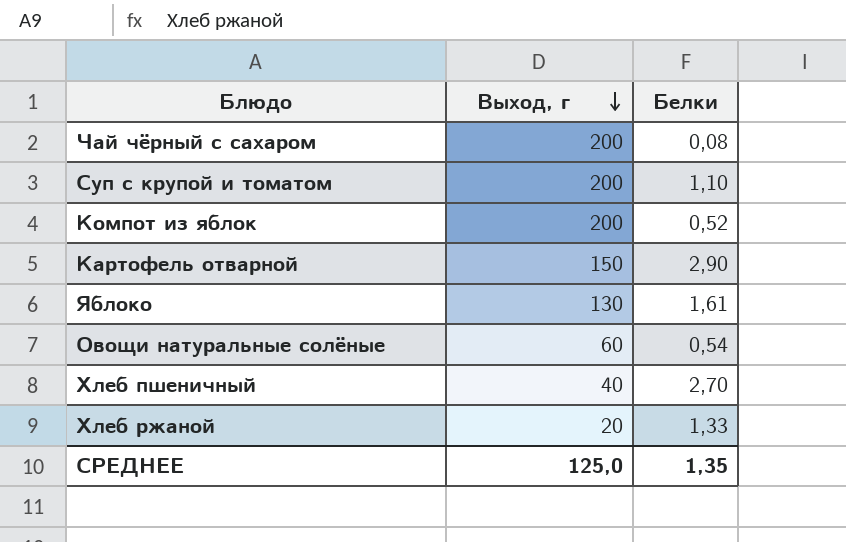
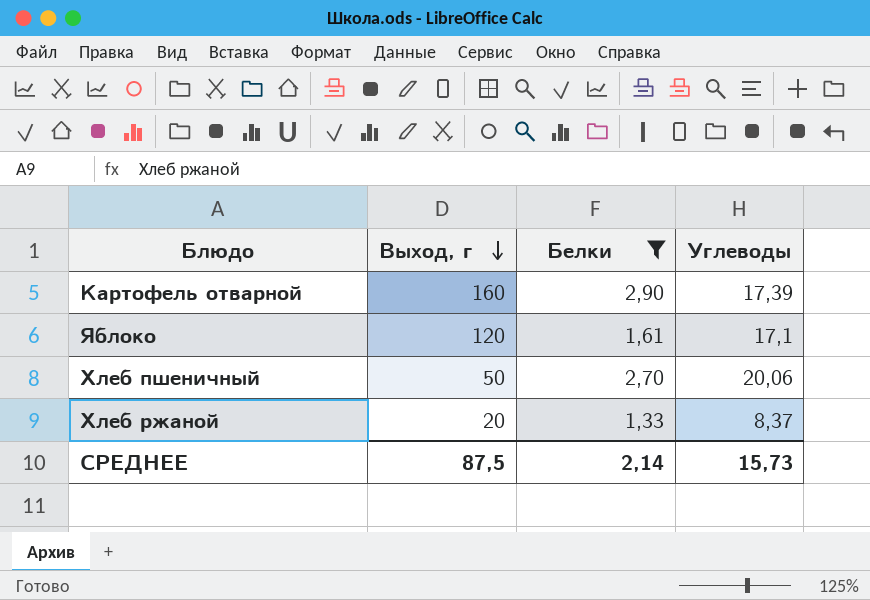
filter: none -> Белки >= 1,33
column Углеводы | position: none -> 4
Картофель отварной | Выход, г: 150 -> 160
Яблоко | Выход, г: 130 -> 120
Хлеб пшеничный | Выход, г: 40 -> 50
СРЕДНЕЕ | Выход, г: 125,0 -> 87,5
СРЕДНЕЕ | Белки: 1,35 -> 2,14

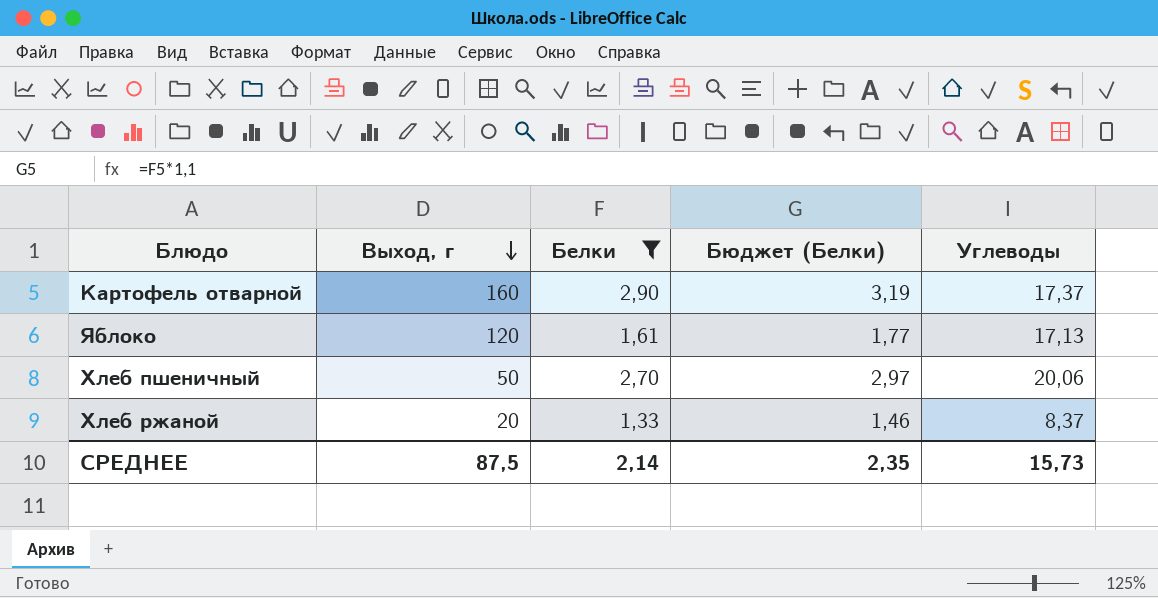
column Бюджет (Белки) | formula: none -> [Белки] * 1,1
Картофель отварной | Углеводы: 17,39 -> 17,37
Яблоко | Углеводы: 17,1 -> 17,13

